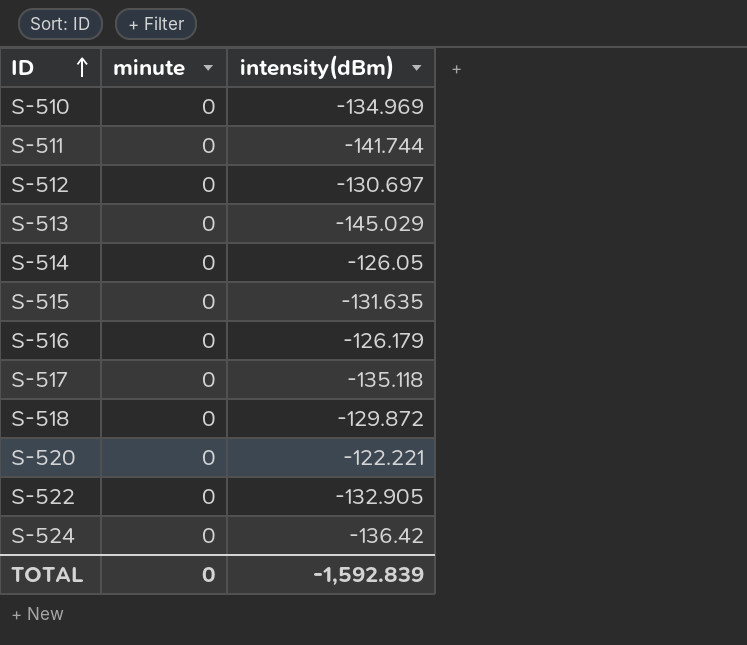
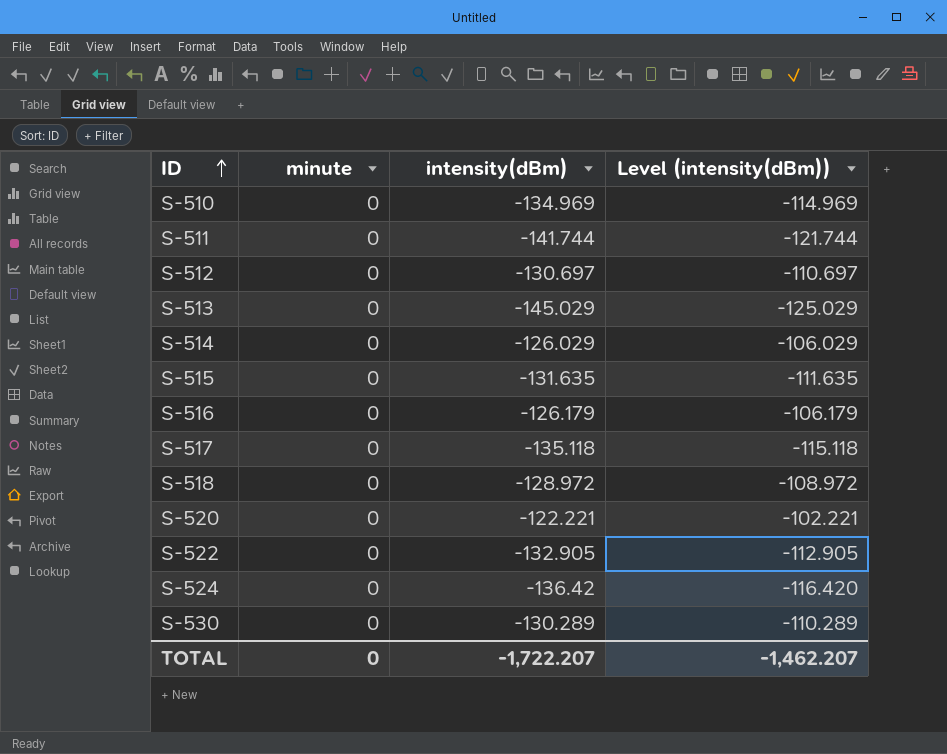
column Level (intensity(dBm)) | formula: none -> [intensity(dBm)] + 20
S-514 | intensity(dBm): -126.05 -> -126.029
S-518 | intensity(dBm): -129.872 -> -128.972
row S-530: none -> 0 | -130.289 | -110.289
TOTAL | intensity(dBm): -1,592.839 -> -1,722.207

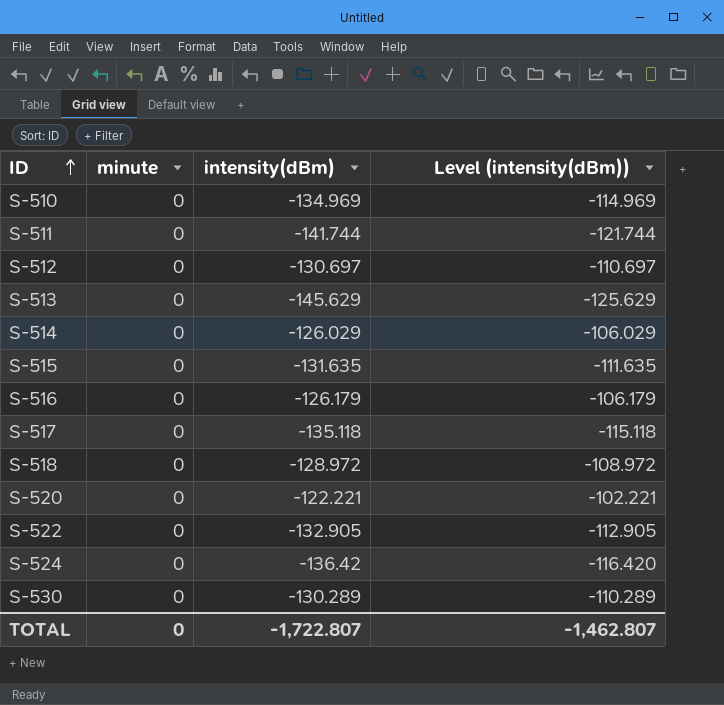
S-513 | intensity(dBm): -145.029 -> -145.629
S-513 | Level (intensity(dBm)): -125.029 -> -125.629
TOTAL | intensity(dBm): -1,722.207 -> -1,722.807
TOTAL | Level (intensity(dBm)): -1,462.207 -> -1,462.807

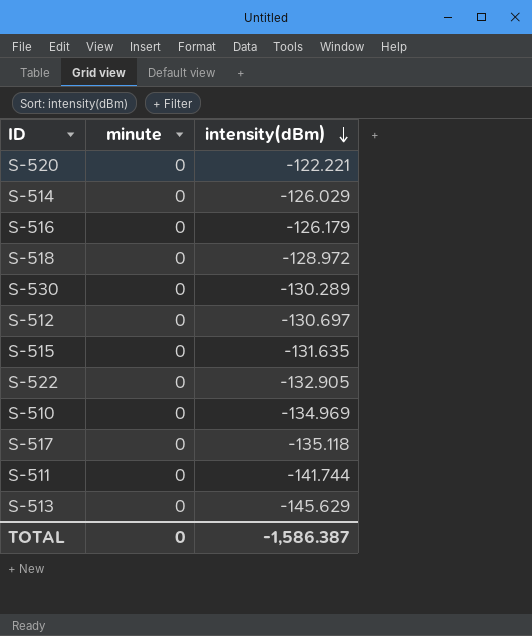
row order: ID ascending -> intensity(dBm) descending
column Level (intensity(dBm)) | formula: [intensity(dBm)] + 20 -> none
row S-524: 0 | -136.42 | -116.420 -> none
TOTAL | intensity(dBm): -1,722.807 -> -1,586.387

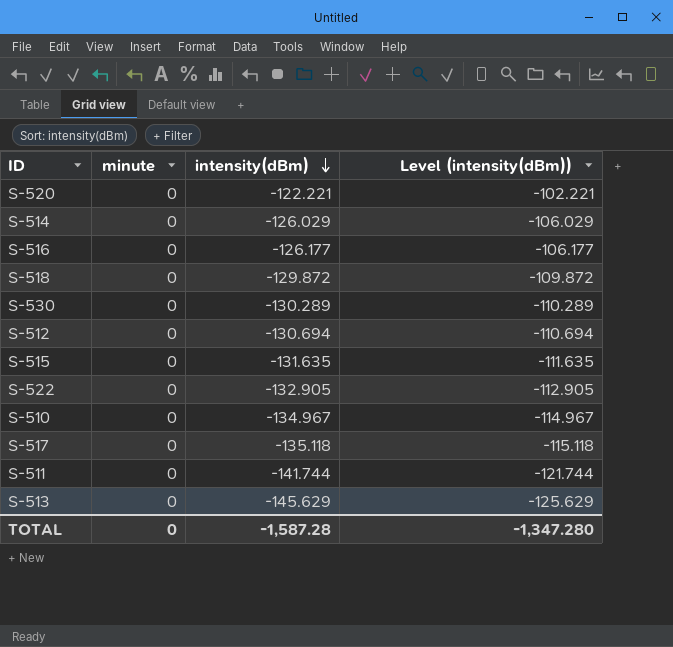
column Level (intensity(dBm)) | formula: none -> [intensity(dBm)] + 20
S-516 | intensity(dBm): -126.179 -> -126.177
S-518 | intensity(dBm): -128.972 -> -129.872
S-512 | intensity(dBm): -130.697 -> -130.694
S-510 | intensity(dBm): -134.969 -> -134.967
TOTAL | intensity(dBm): -1,586.387 -> -1,587.28

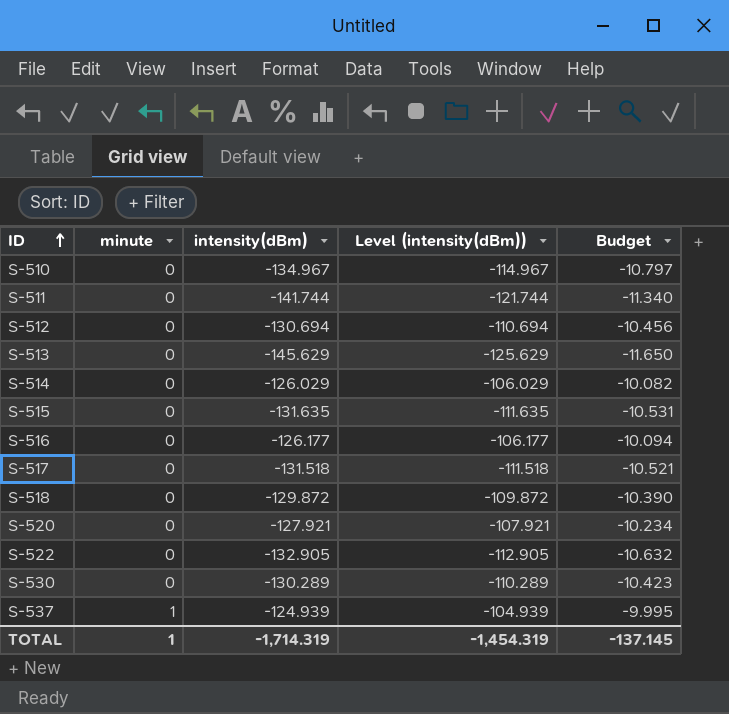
row order: intensity(dBm) descending -> ID ascending
column Budget | formula: none -> [intensity(dBm)] * 0.08
S-517 | intensity(dBm): -135.118 -> -131.518
S-517 | Level (intensity(dBm)): -115.118 -> -111.518
S-520 | intensity(dBm): -122.221 -> -127.921
S-520 | Level (intensity(dBm)): -102.221 -> -107.921
row S-537: none -> 1 | -124.939 | -104.939 | -9.995
TOTAL | minute: 0 -> 1
TOTAL | intensity(dBm): -1,587.28 -> -1,714.319
TOTAL | Level (intensity(dBm)): -1,347.280 -> -1,454.319

